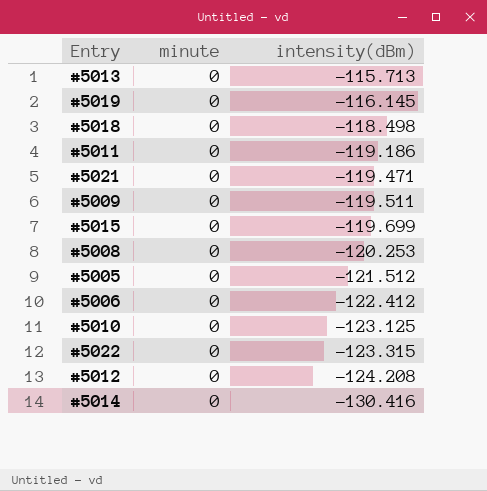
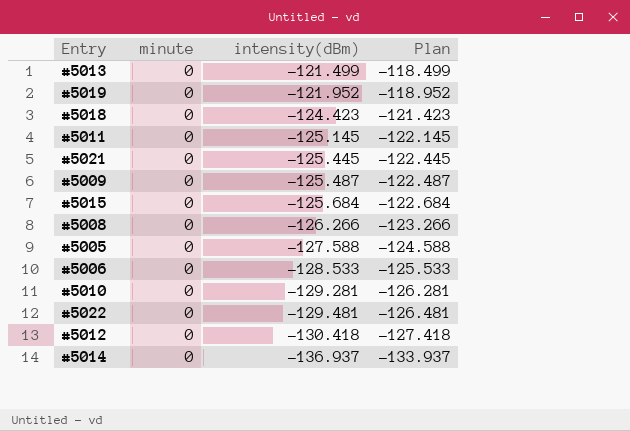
column Plan | formula: none -> [intensity(dBm)] + 3
#5013 | intensity(dBm): -115.713 -> -121.499
#5019 | intensity(dBm): -116.145 -> -121.952
#5018 | intensity(dBm): -118.498 -> -124.423
#5011 | intensity(dBm): -119.186 -> -125.145
#5021 | intensity(dBm): -119.471 -> -125.445
#5009 | intensity(dBm): -119.511 -> -125.487
#5015 | intensity(dBm): -119.699 -> -125.684
#5008 | intensity(dBm): -120.253 -> -126.266
#5005 | intensity(dBm): -121.512 -> -127.588
#5006 | intensity(dBm): -122.412 -> -128.533
#5010 | intensity(dBm): -123.125 -> -129.281
#5022 | intensity(dBm): -123.315 -> -129.481
#5012 | intensity(dBm): -124.208 -> -130.418
#5014 | intensity(dBm): -130.416 -> -136.937

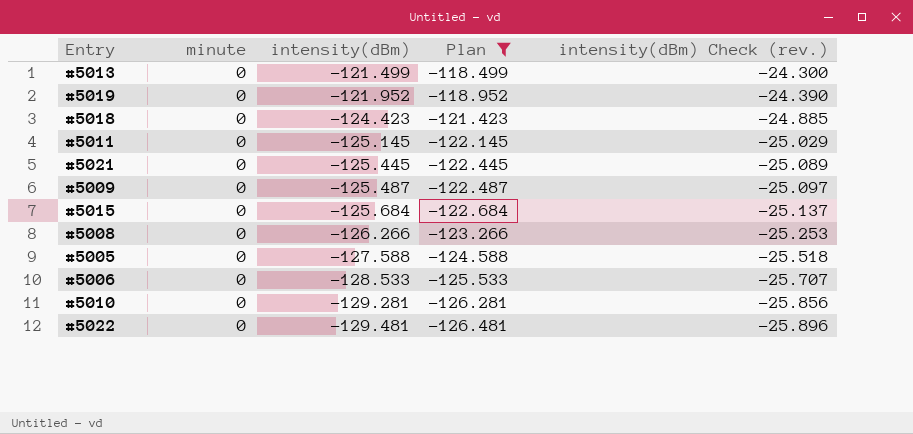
filter: none -> Plan >= -126.481
column intensity(dBm) Check (rev.) | formula: none -> [intensity(dBm)] * 0.2

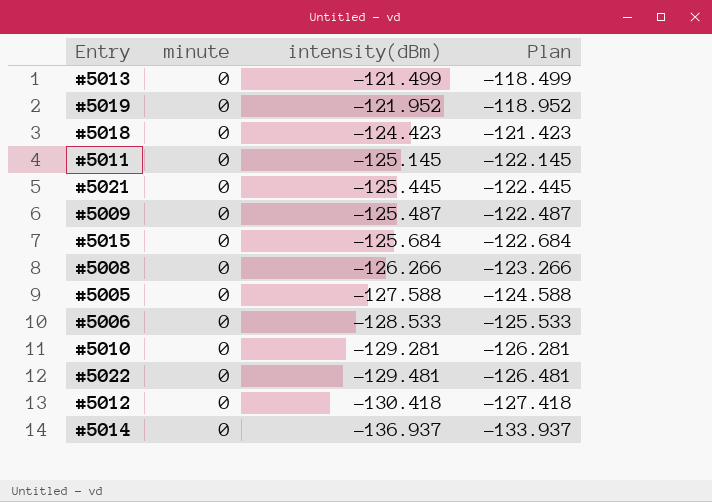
filter: Plan >= -126.481 -> none
column intensity(dBm) Check (rev.) | formula: [intensity(dBm)] * 0.2 -> none

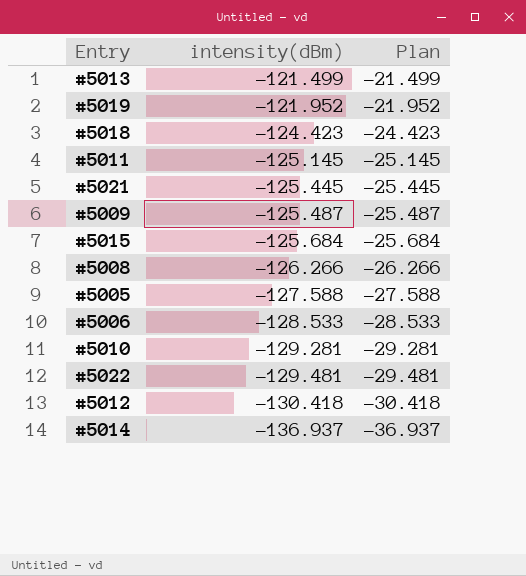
column minute | position: 2 -> none
column Plan | formula: [intensity(dBm)] + 3 -> [intensity(dBm)] + 100

